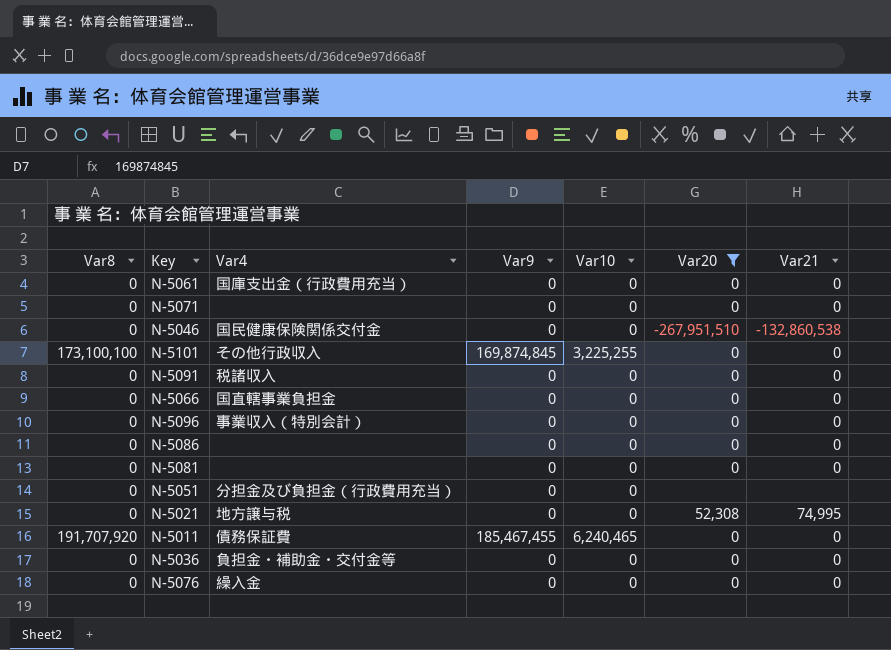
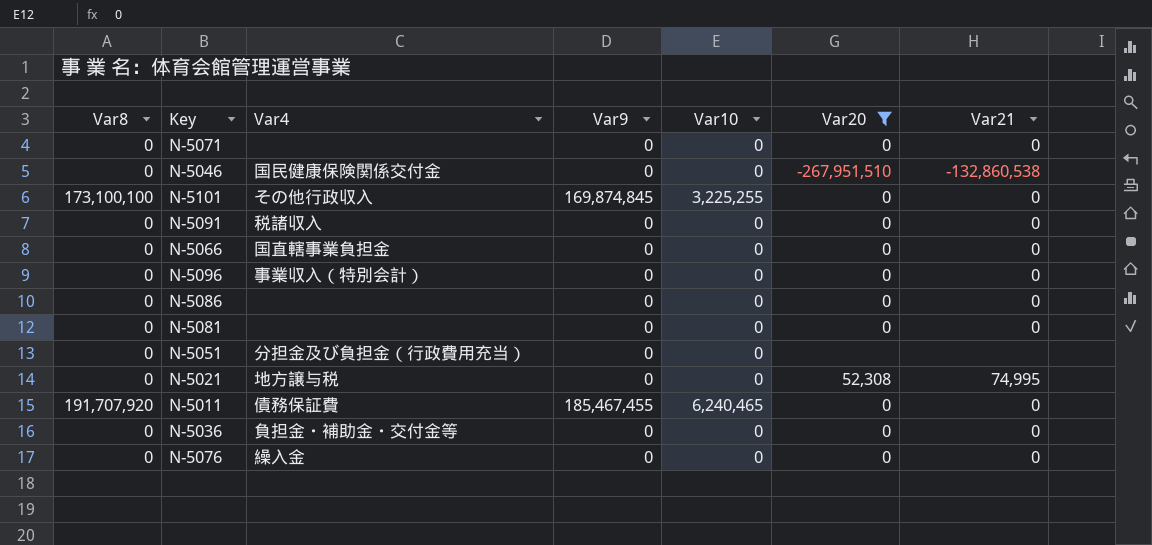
row N-5061: 0 | 国庫支出金（行政費用充当） | 0 | 0 | 0 | 0 -> none

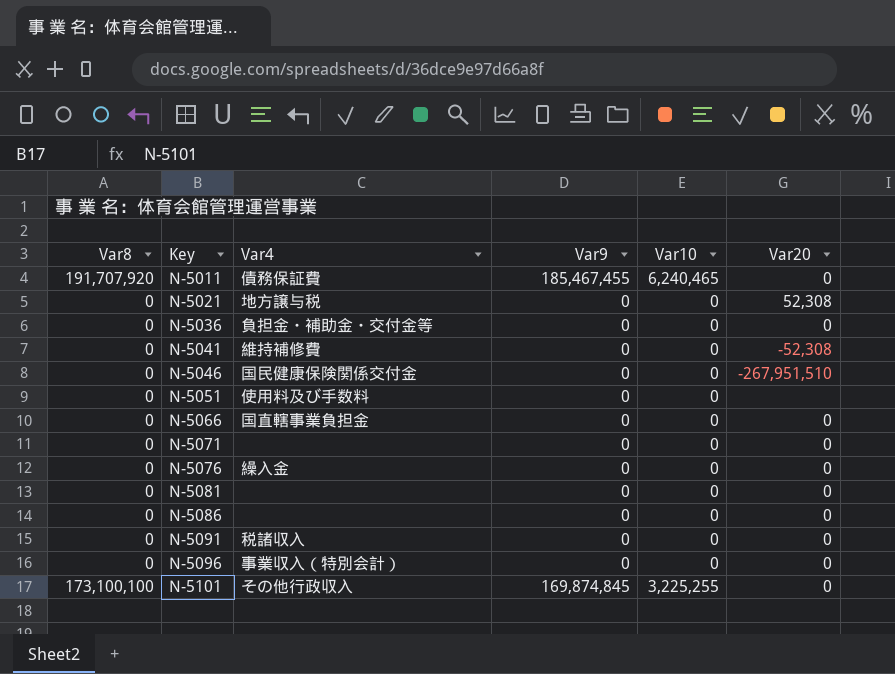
filter: Var20 != -52,308 -> none
row order: none -> Key ascending
column Var21 | position: 7 -> none
N-5051 | Var4: 分担金及び負担金（行政費用充当） -> 使用料及び手数料

